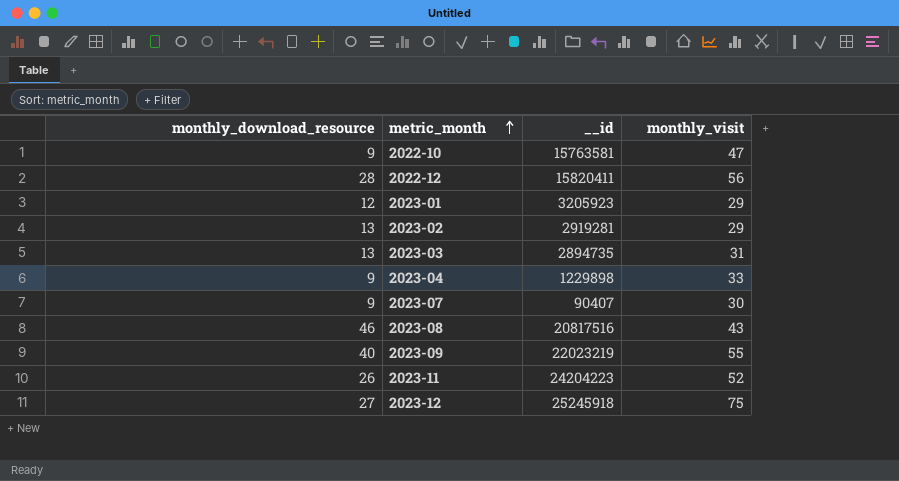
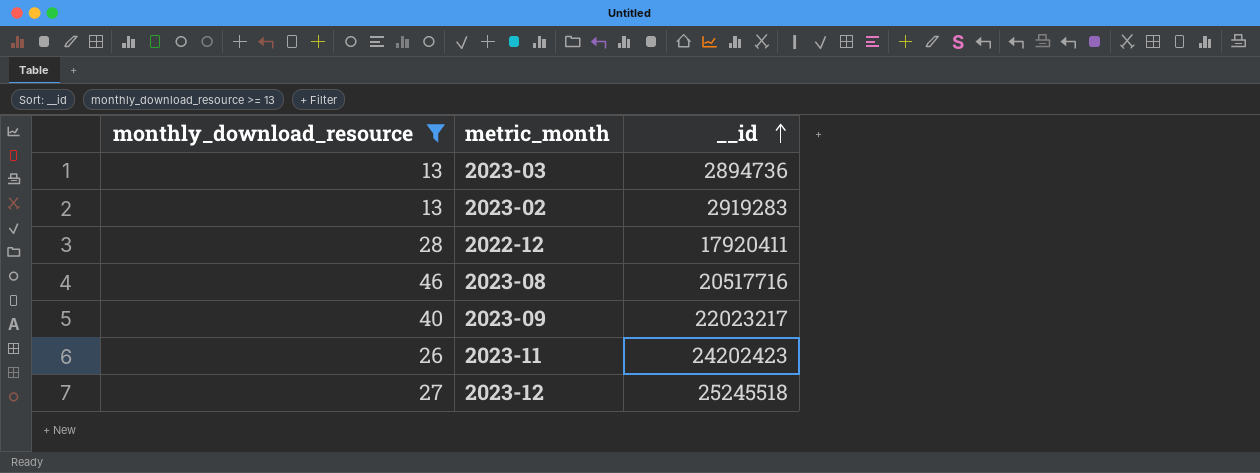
filter: none -> monthly_download_resource >= 13
row order: metric_month ascending -> __id ascending
column monthly_visit | position: 4 -> none
2023-03 | __id: 2894735 -> 2894736
2023-02 | __id: 2919281 -> 2919283
2022-12 | __id: 15820411 -> 17920411
2023-08 | __id: 20817516 -> 20517716
2023-09 | __id: 22023219 -> 22023217
2023-11 | __id: 24204223 -> 24202423
2023-12 | __id: 25245918 -> 25245518

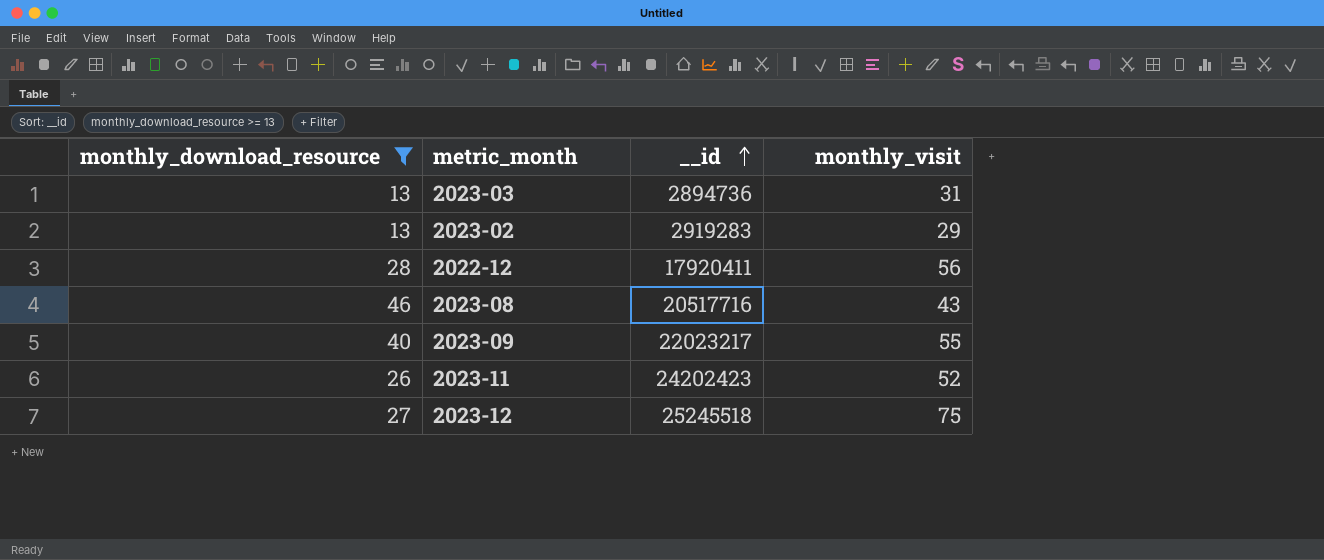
column monthly_visit | position: none -> 4

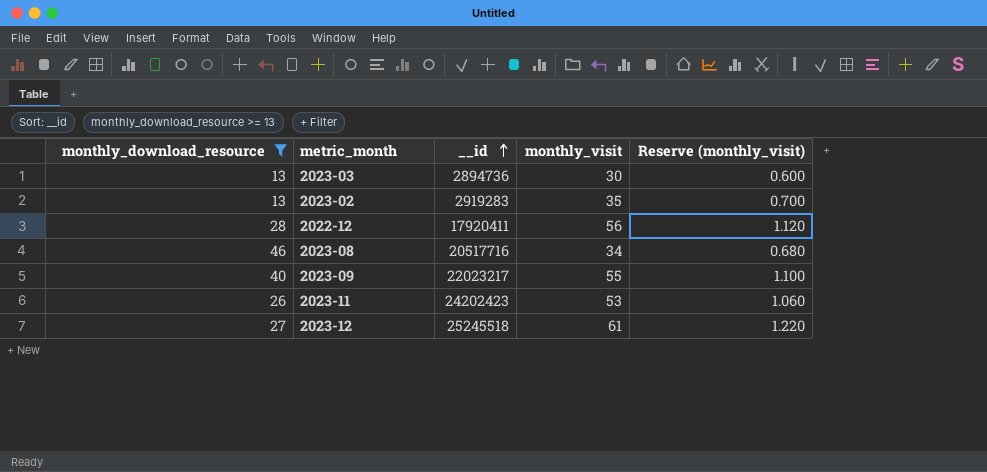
column Reserve (monthly_visit) | formula: none -> [monthly_visit] * 0.02
2023-03 | monthly_visit: 31 -> 30
2023-02 | monthly_visit: 29 -> 35
2023-08 | monthly_visit: 43 -> 34
2023-11 | monthly_visit: 52 -> 53
2023-12 | monthly_visit: 75 -> 61

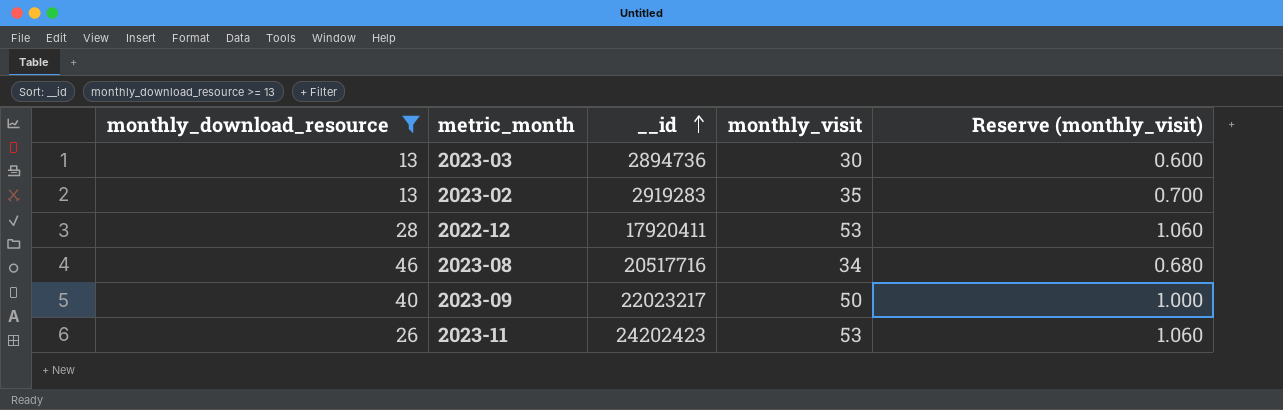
row 2023-12: 27 | 25245518 | 61 | 1.220 -> none
2022-12 | monthly_visit: 56 -> 53
2022-12 | Reserve (monthly_visit): 1.120 -> 1.060
2023-09 | monthly_visit: 55 -> 50
2023-09 | Reserve (monthly_visit): 1.100 -> 1.000

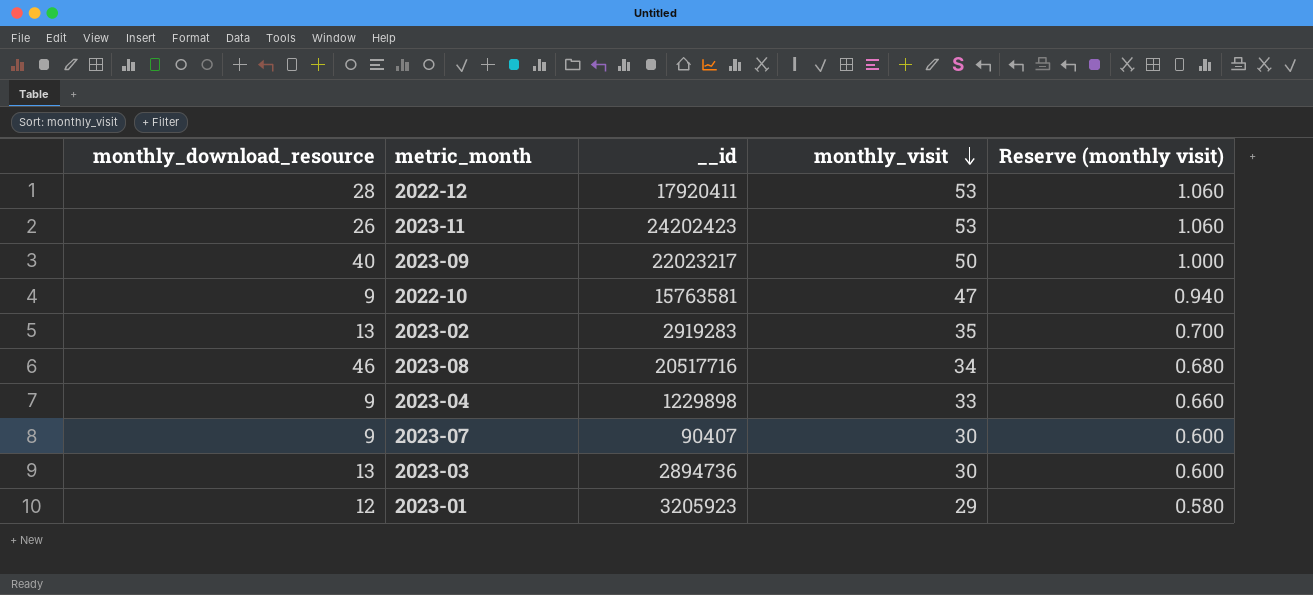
filter: monthly_download_resource >= 13 -> none
row order: __id ascending -> monthly_visit descending
column name: Reserve (monthly_visit) -> Reserve (monthly visit)

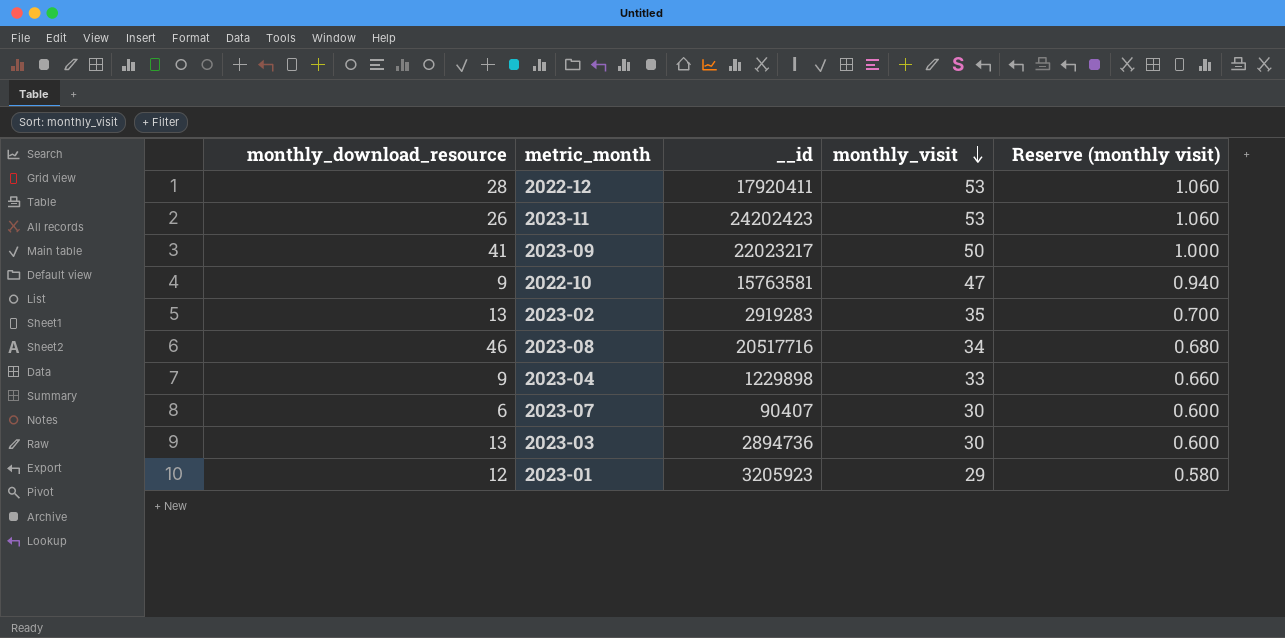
2023-09 | monthly_download_resource: 40 -> 41
2023-07 | monthly_download_resource: 9 -> 6

